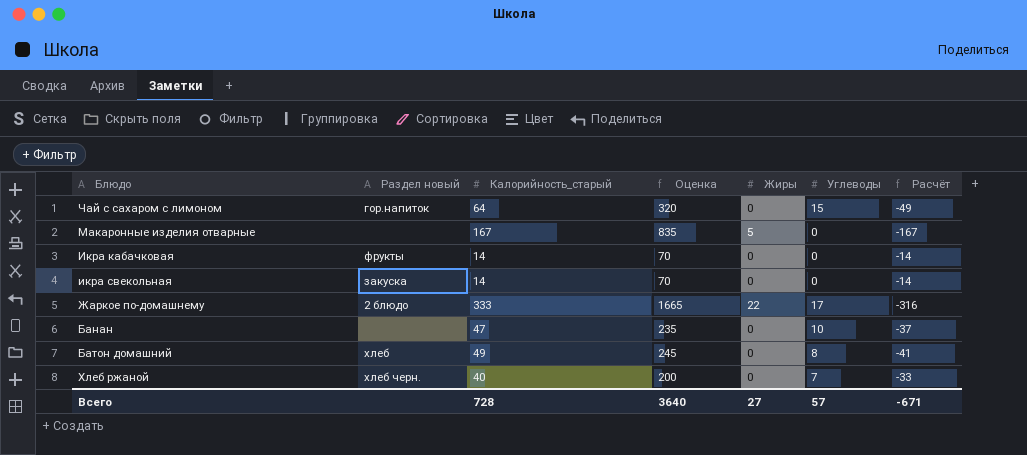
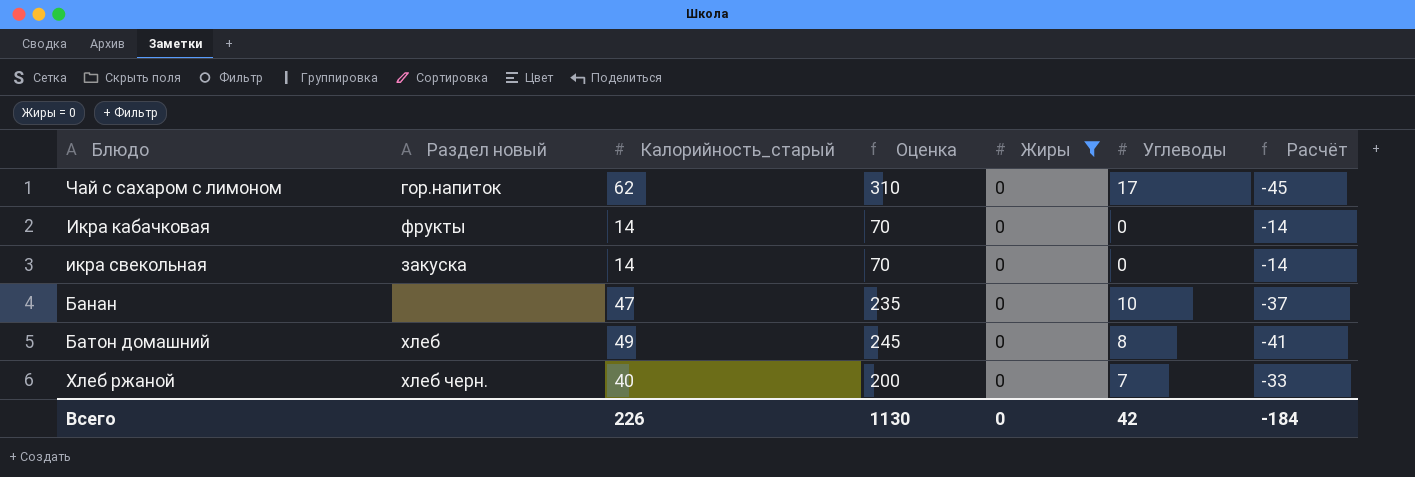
filter: none -> Жиры = 0
Чай с сахаром с лимоном | Калорийность_старый: 64 -> 62
Чай с сахаром с лимоном | Оценка: 320 -> 310
Чай с сахаром с лимоном | Углеводы: 15 -> 17
Чай с сахаром с лимоном | Расчёт: -49 -> -45
Всего | Калорийность_старый: 728 -> 226
Всего | Оценка: 3640 -> 1130
Всего | Жиры: 27 -> 0
Всего | Углеводы: 57 -> 42
Всего | Расчёт: -671 -> -184

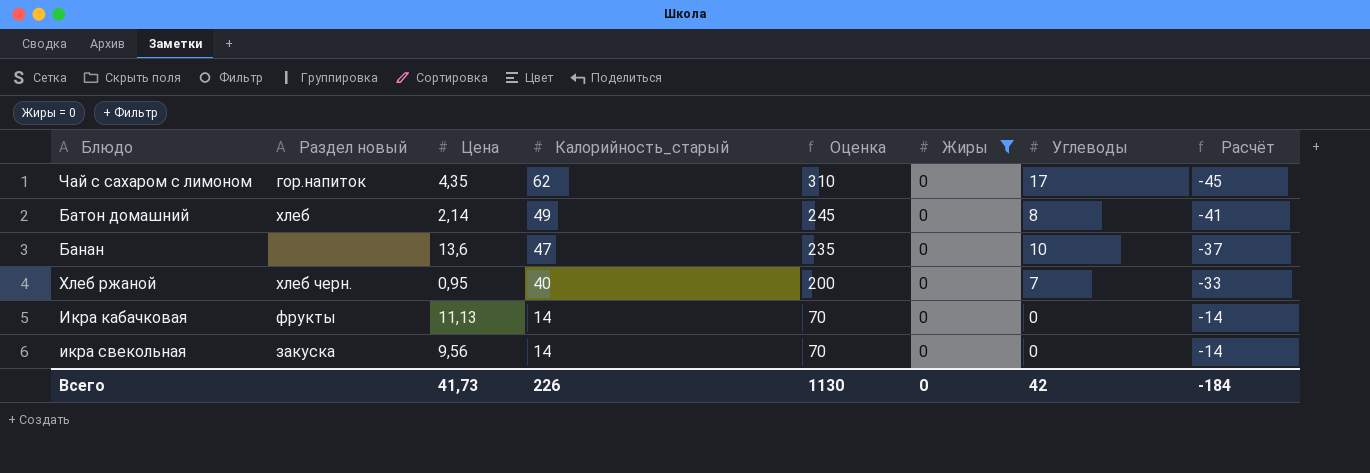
row order: none -> Калорийность_старый descending
column Цена | position: none -> 3

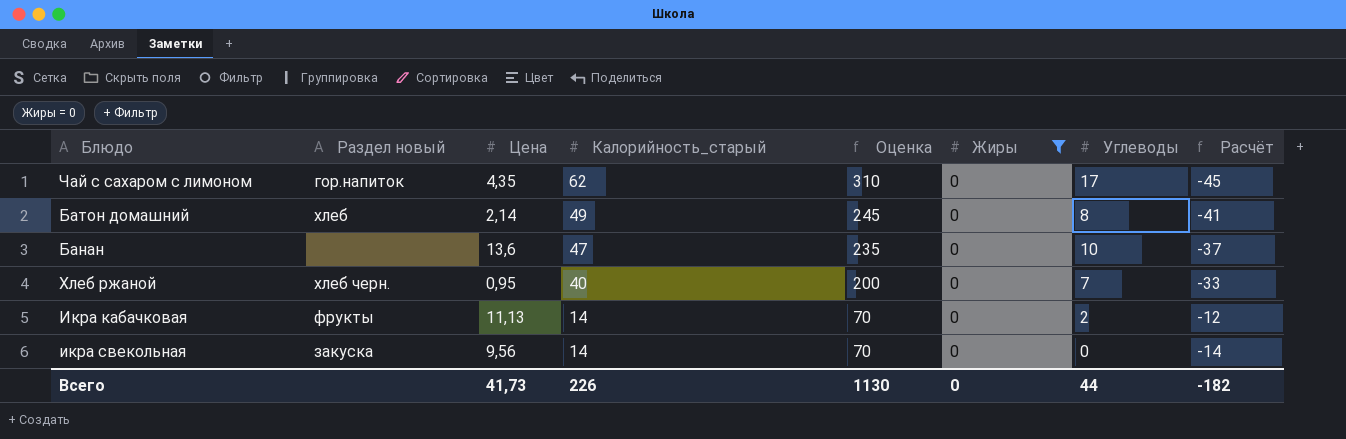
Икра кабачковая | Углеводы: 0 -> 2
Икра кабачковая | Расчёт: -14 -> -12
Всего | Углеводы: 42 -> 44
Всего | Расчёт: -184 -> -182

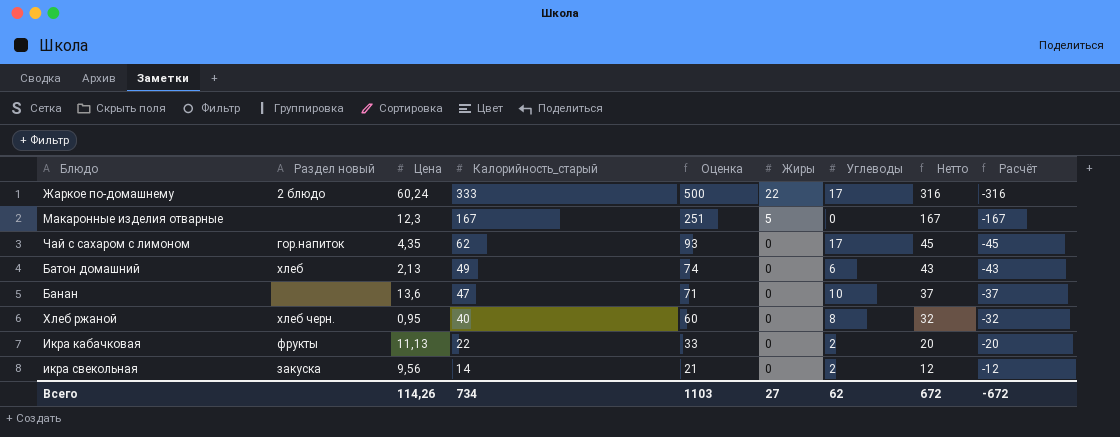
filter: Жиры = 0 -> none
column Оценка | formula: [Калорийность_старый] * 5 -> [Калорийность_старый] * 1,5
column Нетто | formula: none -> [Калорийность_старый] - [Углеводы]
Батон домашний | Цена: 2,14 -> 2,13
Батон домашний | Углеводы: 8 -> 6
Батон домашний | Расчёт: -41 -> -43
Хлеб ржаной | Углеводы: 7 -> 8
Хлеб ржаной | Расчёт: -33 -> -32
Икра кабачковая | Калорийность_старый: 14 -> 22
Икра кабачковая | Расчёт: -12 -> -20
икра свекольная | Углеводы: 0 -> 2
икра свекольная | Расчёт: -14 -> -12
Всего | Цена: 41,73 -> 114,26
Всего | Калорийность_старый: 226 -> 734
Всего | Оценка: 1130 -> 1103
Всего | Жиры: 0 -> 27
Всего | Углеводы: 44 -> 62
Всего | Расчёт: -182 -> -672

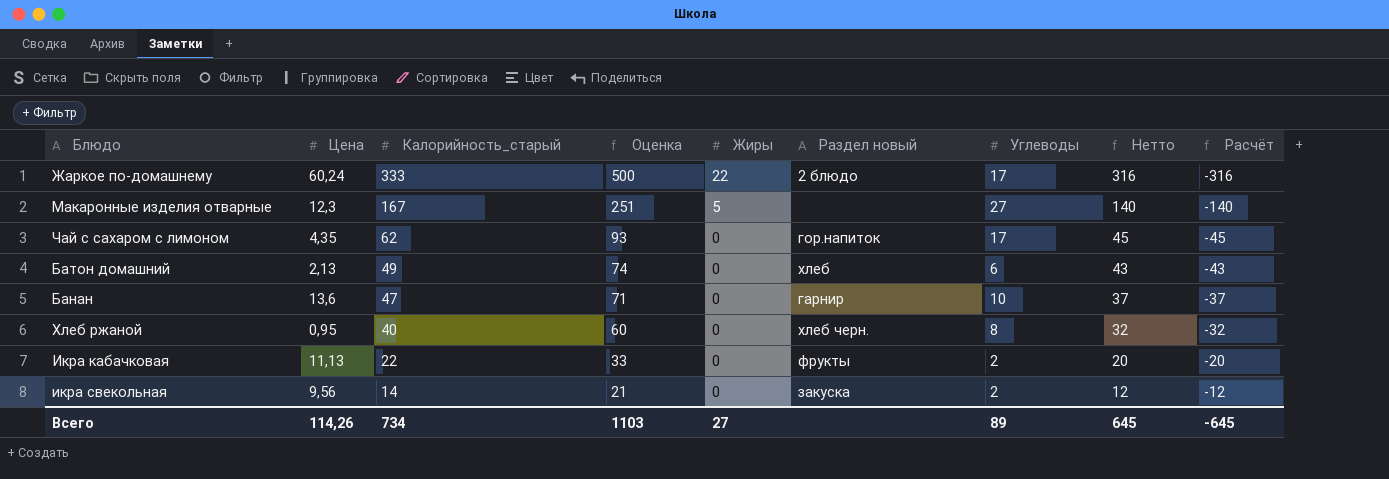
column Раздел новый | position: 2 -> 6
Макаронные изделия отварные | Углеводы: 0 -> 27
Макаронные изделия отварные | Нетто: 167 -> 140
Макаронные изделия отварные | Расчёт: -167 -> -140
Банан | Раздел новый: none -> гарнир
Всего | Углеводы: 62 -> 89
Всего | Нетто: 672 -> 645
Всего | Расчёт: -672 -> -645

